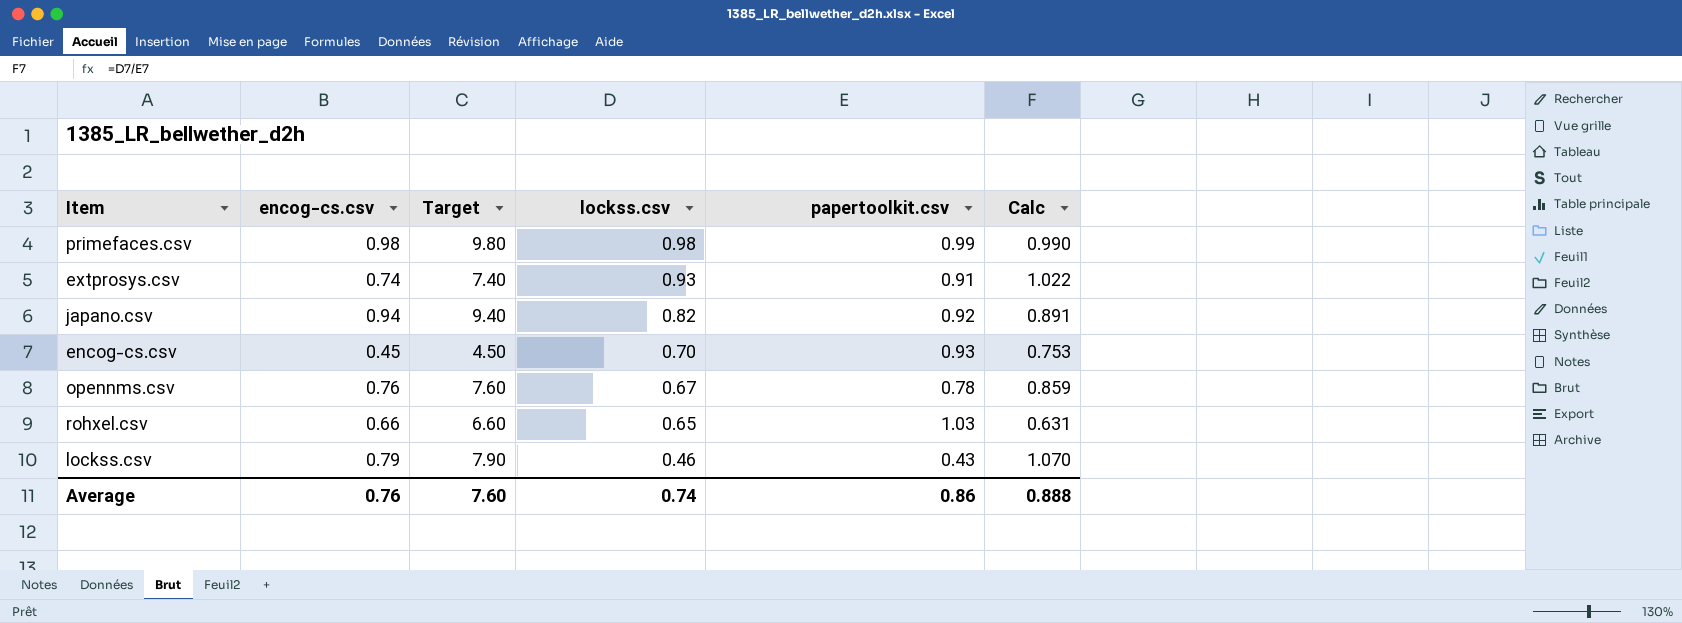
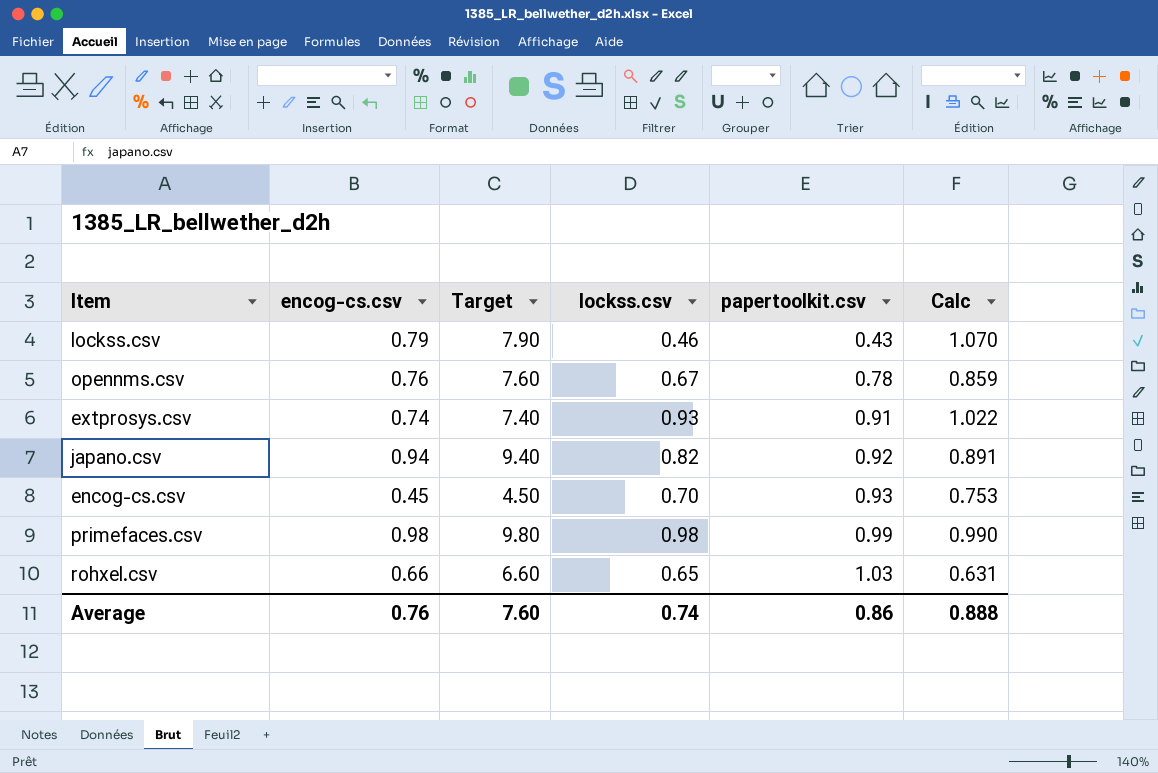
row order: lockss.csv descending -> papertoolkit.csv ascending

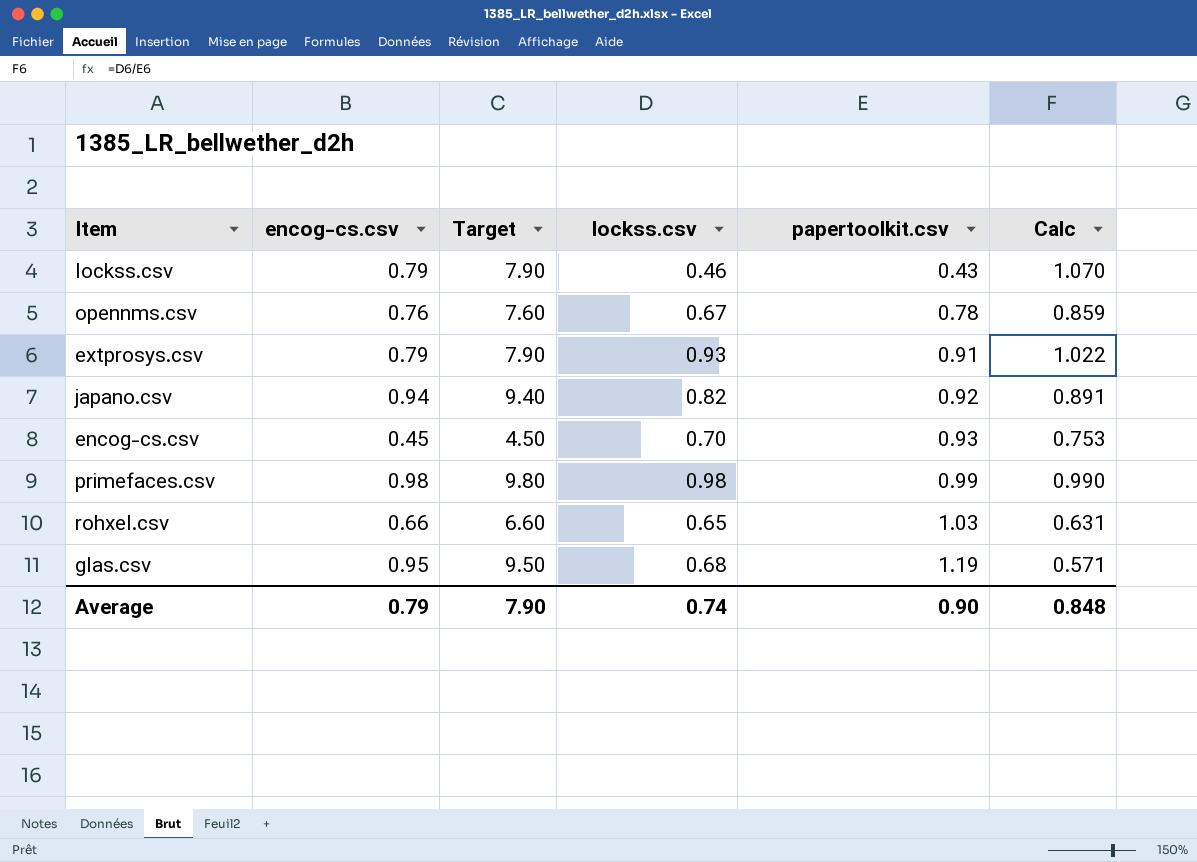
extprosys.csv | encog-cs.csv: 0.74 -> 0.79
extprosys.csv | Target: 7.40 -> 7.90
row glas.csv: none -> 0.95 | 9.50 | 0.68 | 1.19 | 0.571
Average | encog-cs.csv: 0.76 -> 0.79
Average | Target: 7.60 -> 7.90
Average | papertoolkit.csv: 0.86 -> 0.90
Average | Calc: 0.888 -> 0.848

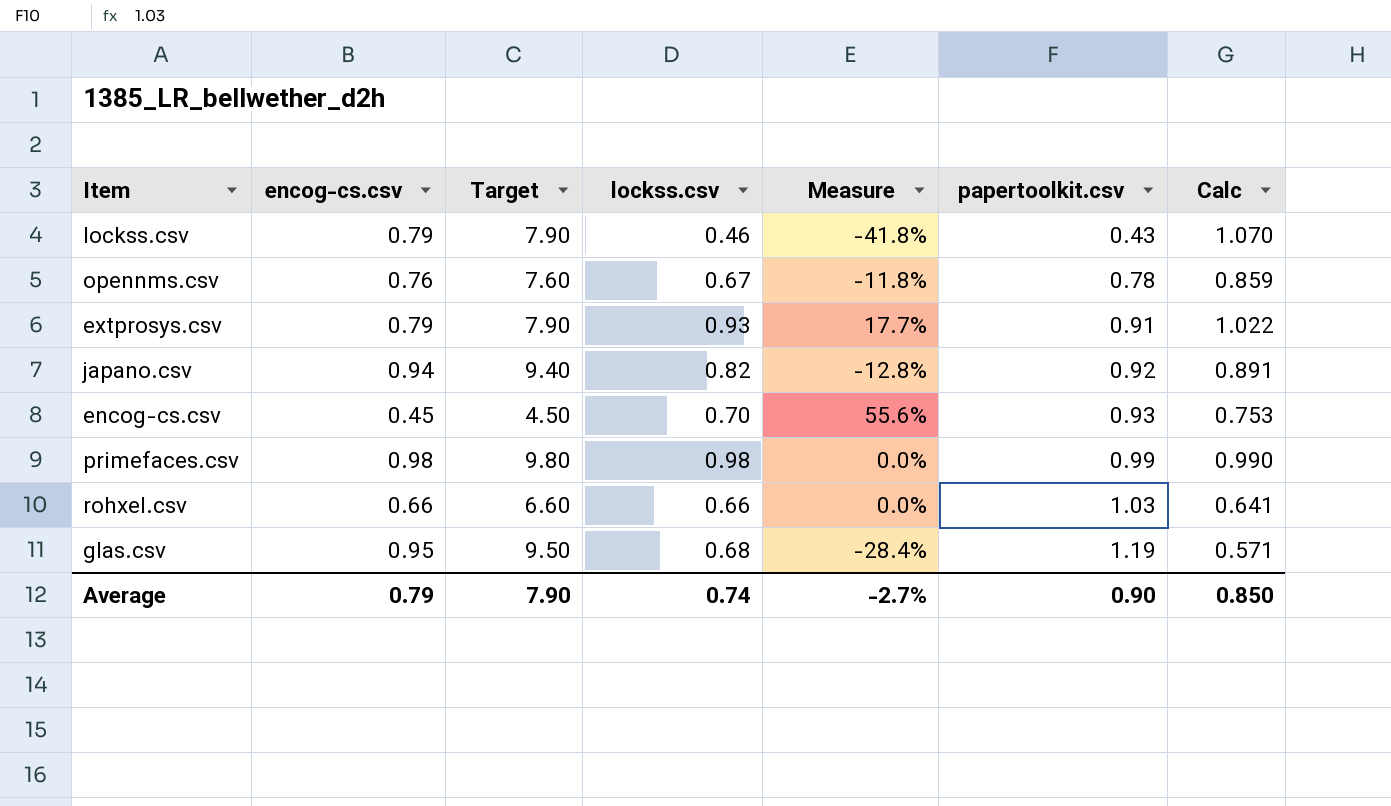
column Measure | formula: none -> ([lockss.csv] - [encog-cs.csv]) / [encog-cs.csv]
rohxel.csv | lockss.csv: 0.65 -> 0.66
rohxel.csv | Calc: 0.631 -> 0.641
Average | Calc: 0.848 -> 0.850

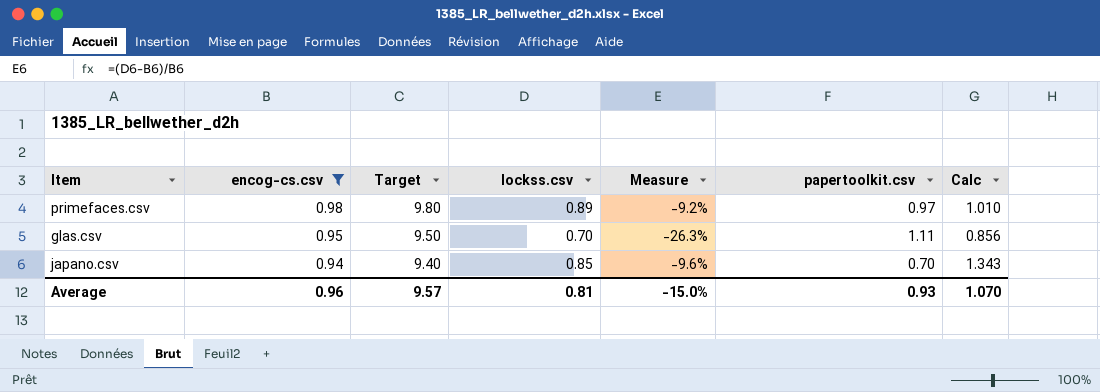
filter: none -> encog-cs.csv >= 0.94
row order: papertoolkit.csv ascending -> encog-cs.csv descending
column Calc | formula: [lockss.csv] / [papertoolkit.csv] -> [encog-cs.csv] / [papertoolkit.csv]
primefaces.csv | lockss.csv: 0.98 -> 0.89
primefaces.csv | Measure: 0.0% -> -9.2%
primefaces.csv | papertoolkit.csv: 0.99 -> 0.97
glas.csv | lockss.csv: 0.68 -> 0.70
glas.csv | Measure: -28.4% -> -26.3%
glas.csv | papertoolkit.csv: 1.19 -> 1.11
japano.csv | lockss.csv: 0.82 -> 0.85
japano.csv | Measure: -12.8% -> -9.6%
japano.csv | papertoolkit.csv: 0.92 -> 0.70
Average | encog-cs.csv: 0.79 -> 0.96
Average | Target: 7.90 -> 9.57
Average | lockss.csv: 0.74 -> 0.81
Average | Measure: -2.7% -> -15.0%
Average | papertoolkit.csv: 0.90 -> 0.93
Average | Calc: 0.850 -> 1.070

